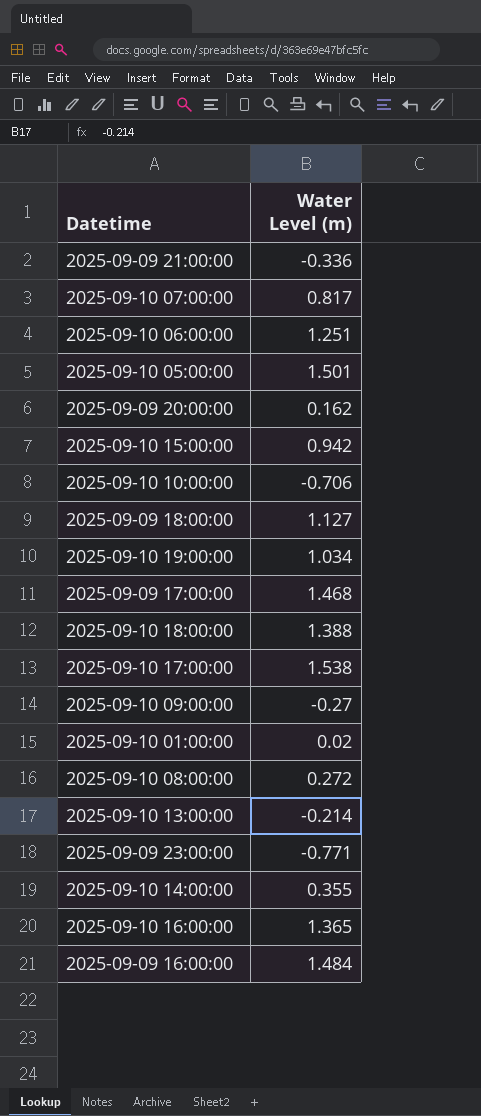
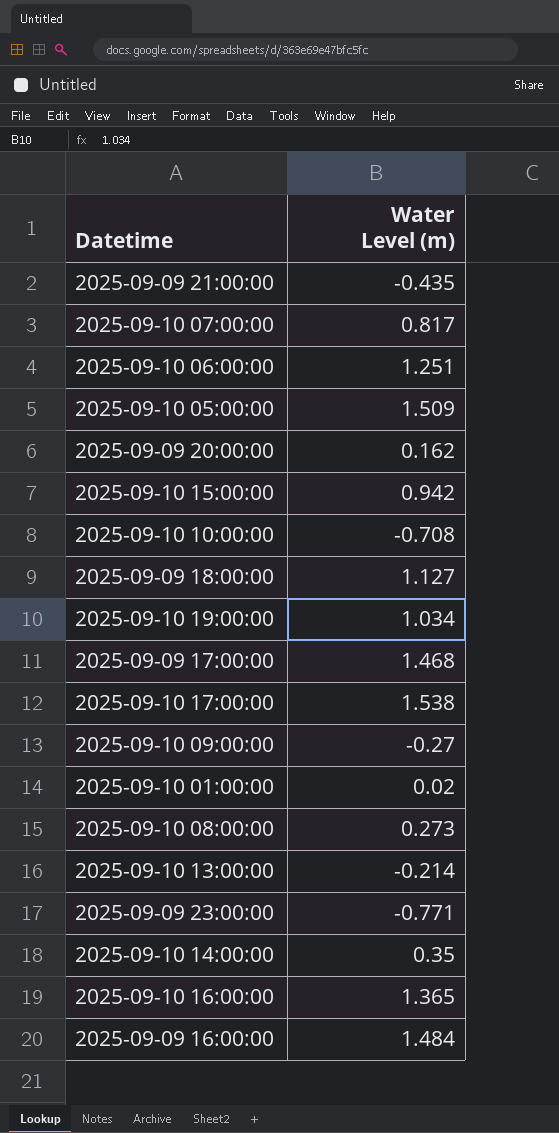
row 2025-09-10 18:00:00: 1.388 -> none
2025-09-09 21:00:00 | Water Level (m): -0.336 -> -0.435
2025-09-10 05:00:00 | Water Level (m): 1.501 -> 1.509
2025-09-10 10:00:00 | Water Level (m): -0.706 -> -0.708
2025-09-10 08:00:00 | Water Level (m): 0.272 -> 0.273
2025-09-10 14:00:00 | Water Level (m): 0.355 -> 0.35

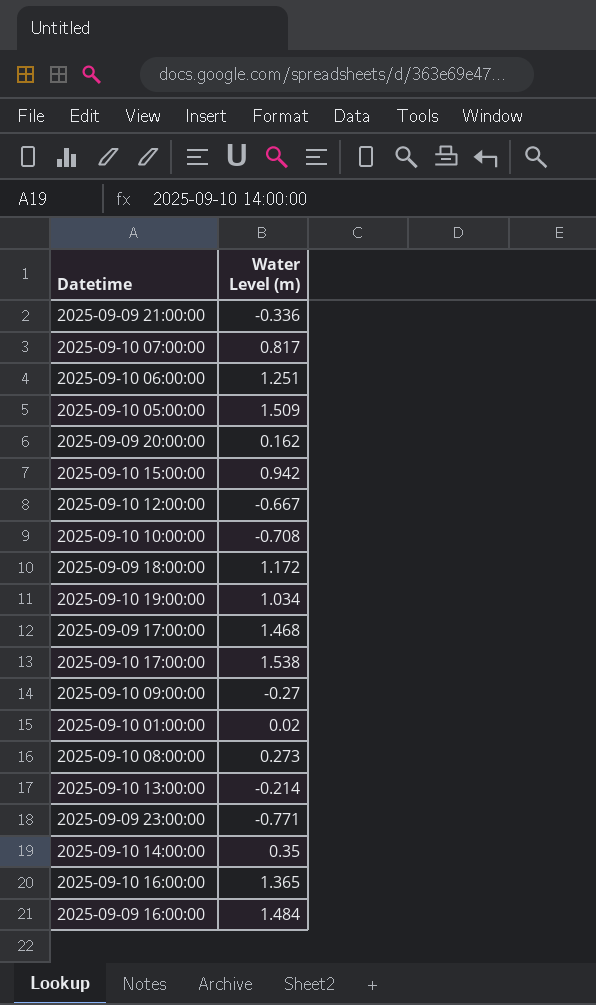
2025-09-09 21:00:00 | Water Level (m): -0.435 -> -0.336
row 2025-09-10 12:00:00: none -> -0.667
2025-09-09 18:00:00 | Water Level (m): 1.127 -> 1.172

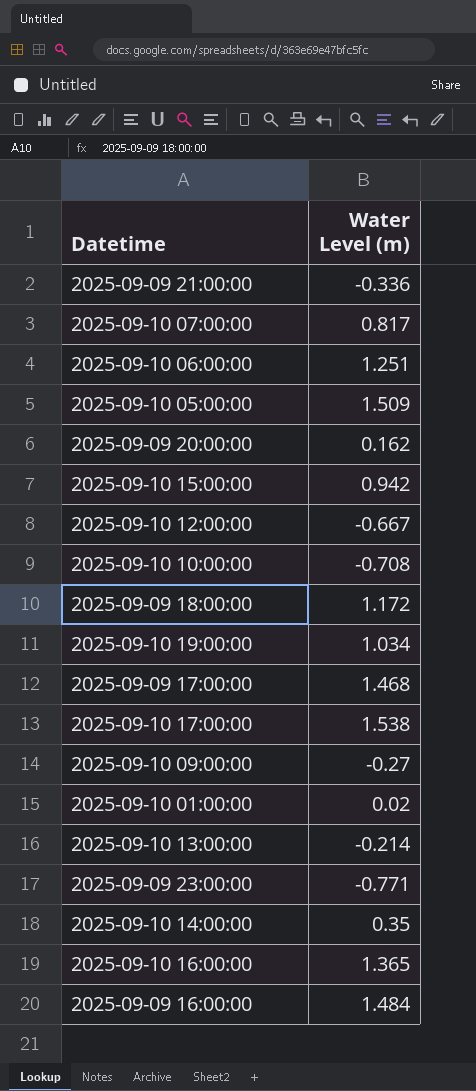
row 2025-09-10 08:00:00: 0.273 -> none

